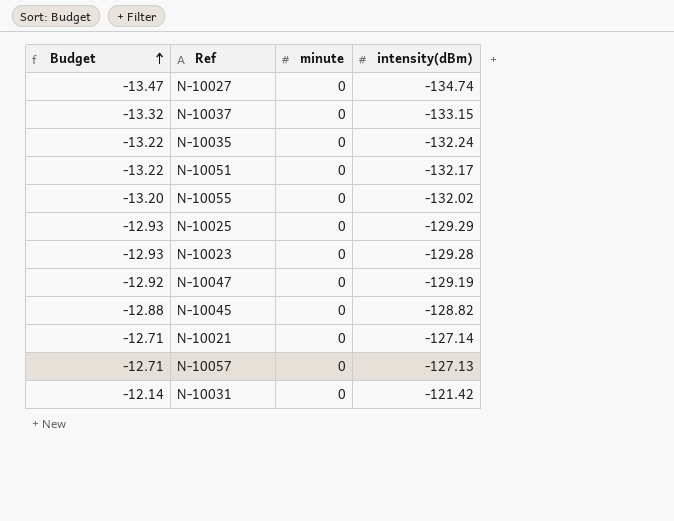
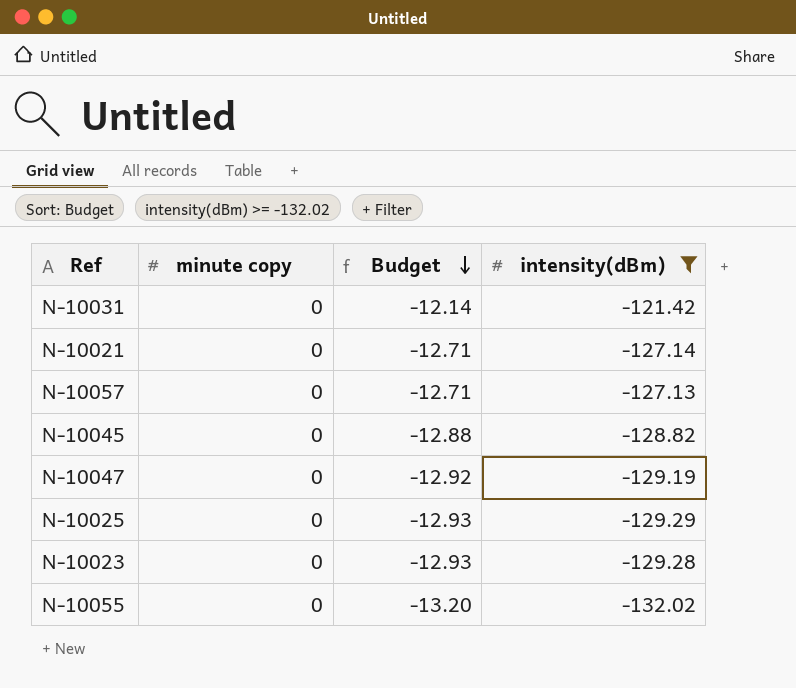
filter: none -> intensity(dBm) >= -132.02
row order: Budget ascending -> Budget descending
column name: minute -> minute copy
column Budget | position: 1 -> 3

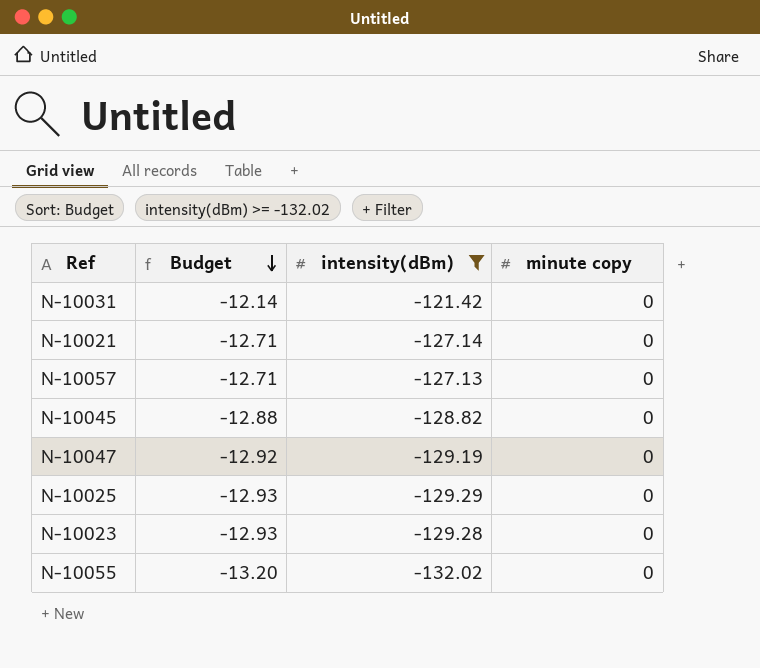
column minute copy | position: 2 -> 4

